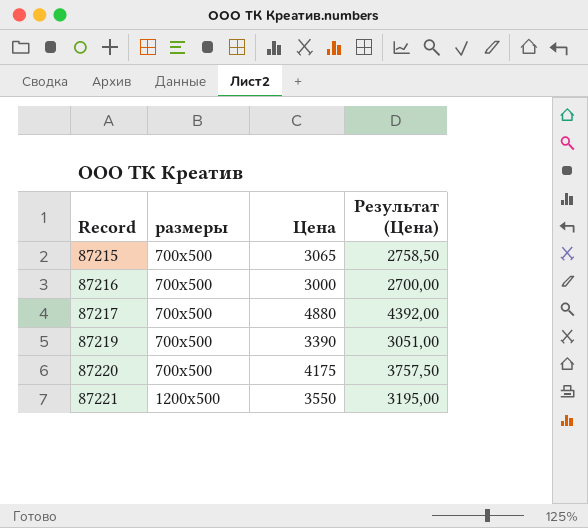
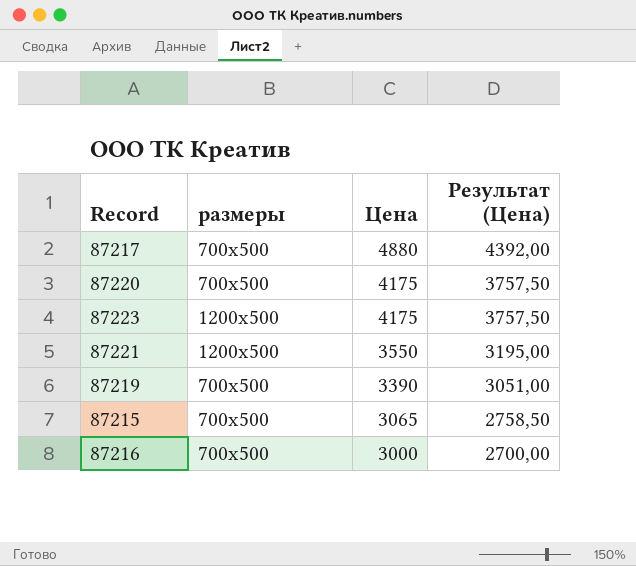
row order: Record ascending -> Цена descending
row 87223: none -> 1200х500 | 4175 | 3757,50

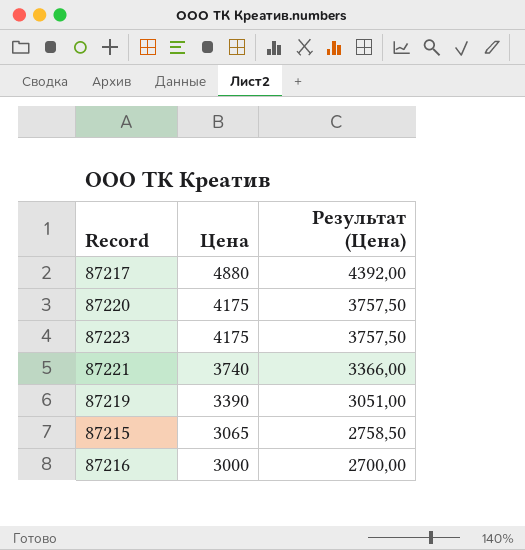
column размеры | position: 2 -> none
87221 | Цена: 3550 -> 3740
87221 | Результат (Цена): 3195,00 -> 3366,00

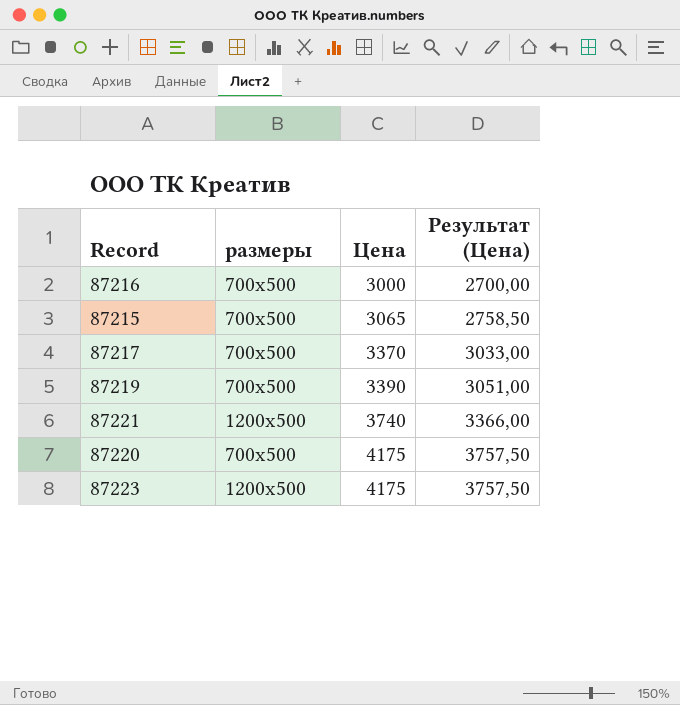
row order: Цена descending -> Цена ascending
column размеры | position: none -> 2
87217 | Цена: 4880 -> 3370
87217 | Результат (Цена): 4392,00 -> 3033,00

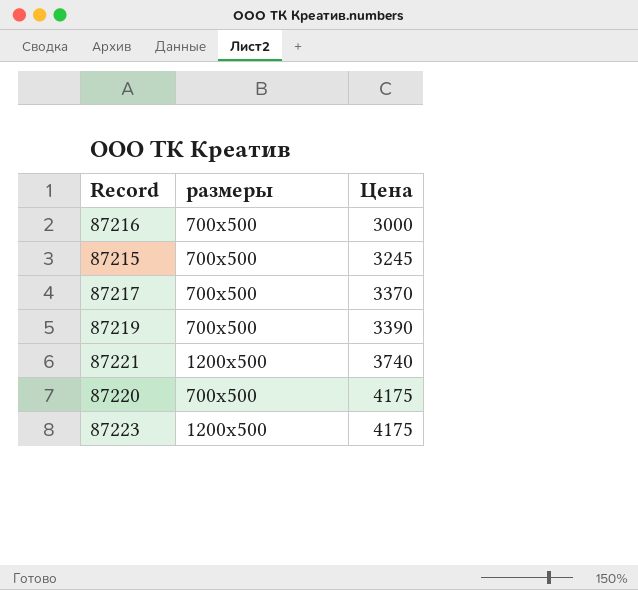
column Результат (Цена) | formula: [Цена] * 0,9 -> none
87215 | Цена: 3065 -> 3245

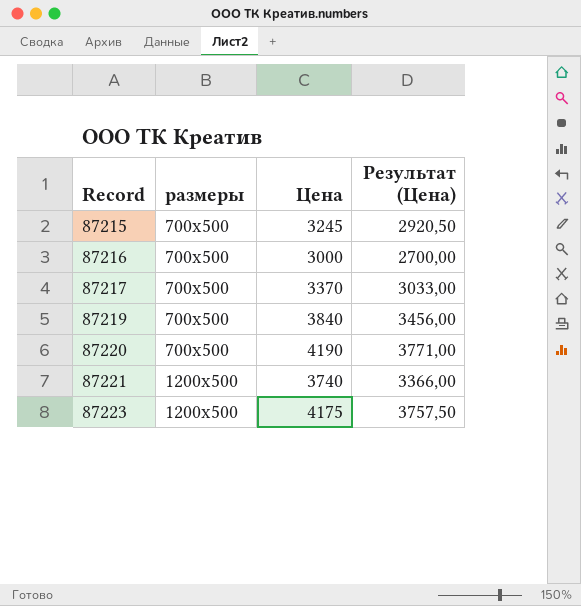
row order: Цена ascending -> Record ascending
column Результат (Цена) | formula: none -> [Цена] * 0,9
87219 | Цена: 3390 -> 3840
87220 | Цена: 4175 -> 4190

